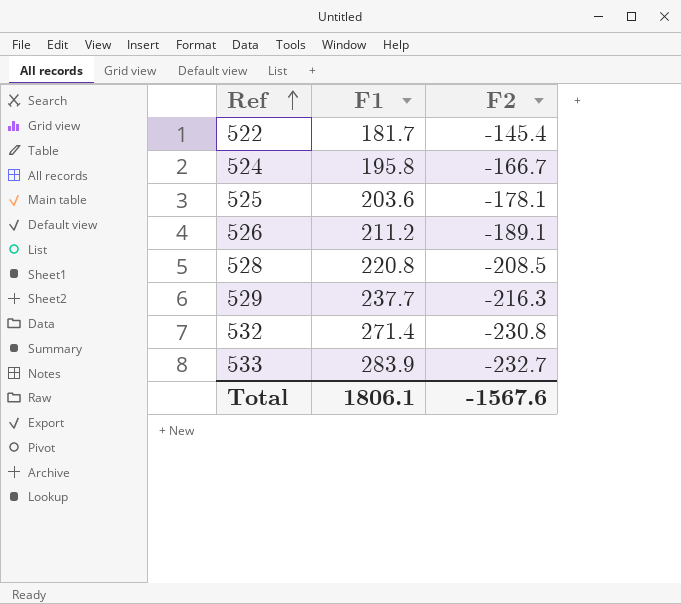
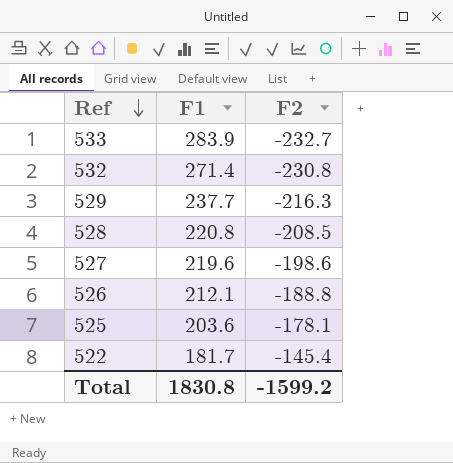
row order: Ref ascending -> Ref descending
row 524: 195.8 | -166.7 -> none
row 527: none -> 219.6 | -198.6
526 | F1: 211.2 -> 212.1
526 | F2: -189.1 -> -188.8
Total | F1: 1806.1 -> 1830.8
Total | F2: -1567.6 -> -1599.2

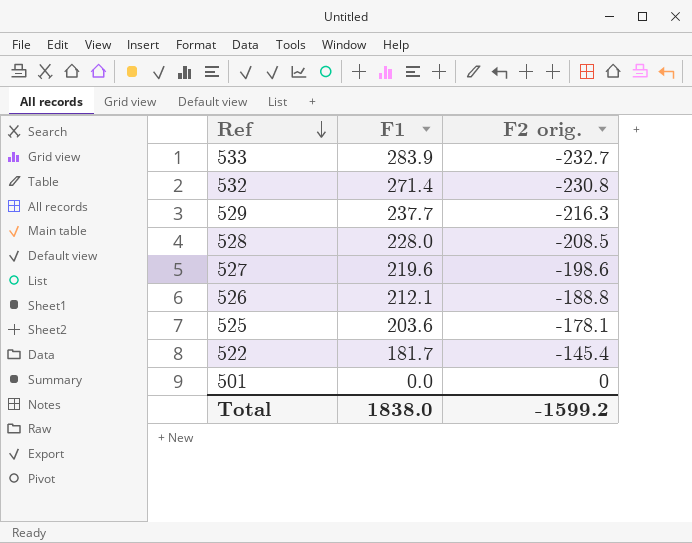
column name: F2 -> F2 orig.
528 | F1: 220.8 -> 228.0
row 501: none -> 0.0 | 0
Total | F1: 1830.8 -> 1838.0

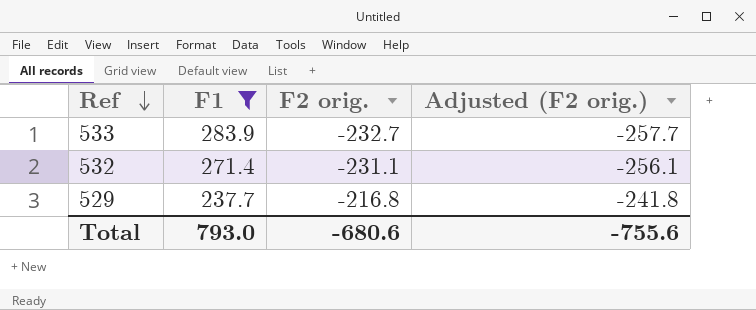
filter: none -> F1 >= 237.7
column Adjusted (F2 orig.) | formula: none -> [F2 orig.] - 25
532 | F2 orig.: -230.8 -> -231.1
529 | F2 orig.: -216.3 -> -216.8
Total | F1: 1838.0 -> 793.0
Total | F2 orig.: -1599.2 -> -680.6

